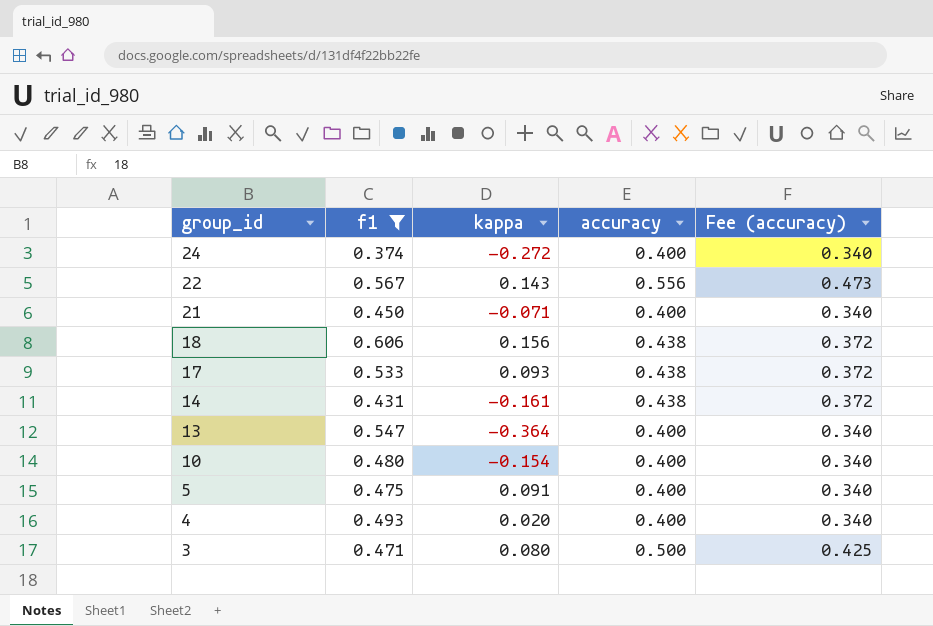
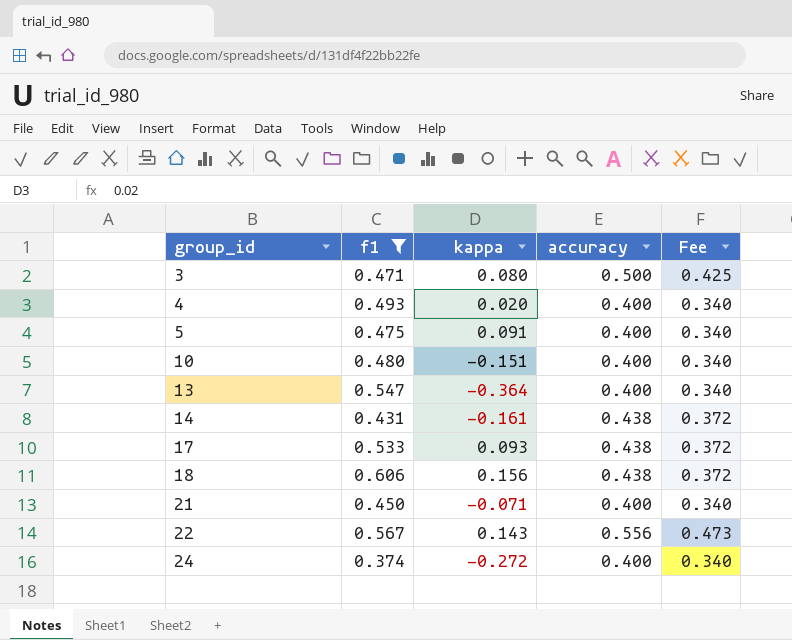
row order: group_id descending -> group_id ascending
column name: Fee (accuracy) -> Fee
10 | kappa: -0.154 -> -0.151

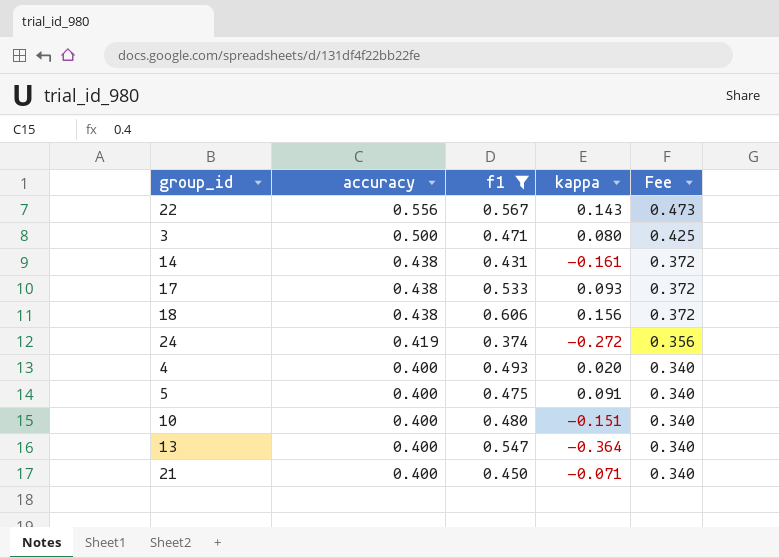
row order: group_id ascending -> accuracy descending
column accuracy | position: 4 -> 2
24 | accuracy: 0.400 -> 0.419
24 | Fee: 0.340 -> 0.356

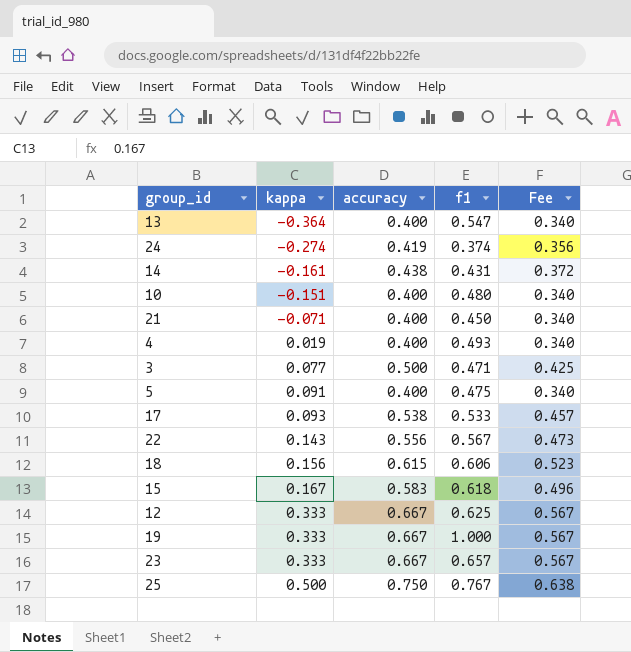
filter: f1 <= 0.606 -> none
row order: accuracy descending -> kappa ascending
column kappa | position: 4 -> 2
24 | kappa: -0.272 -> -0.274
4 | kappa: 0.020 -> 0.019
3 | kappa: 0.080 -> 0.077
17 | accuracy: 0.438 -> 0.538
17 | Fee: 0.372 -> 0.457
18 | accuracy: 0.438 -> 0.615
18 | Fee: 0.372 -> 0.523

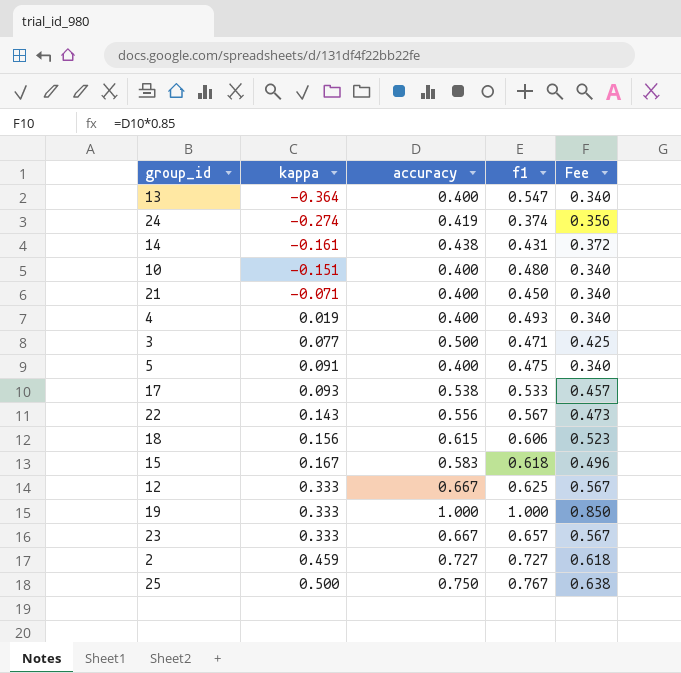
19 | accuracy: 0.667 -> 1.000
19 | Fee: 0.567 -> 0.850
row 2: none -> 0.459 | 0.727 | 0.727 | 0.618

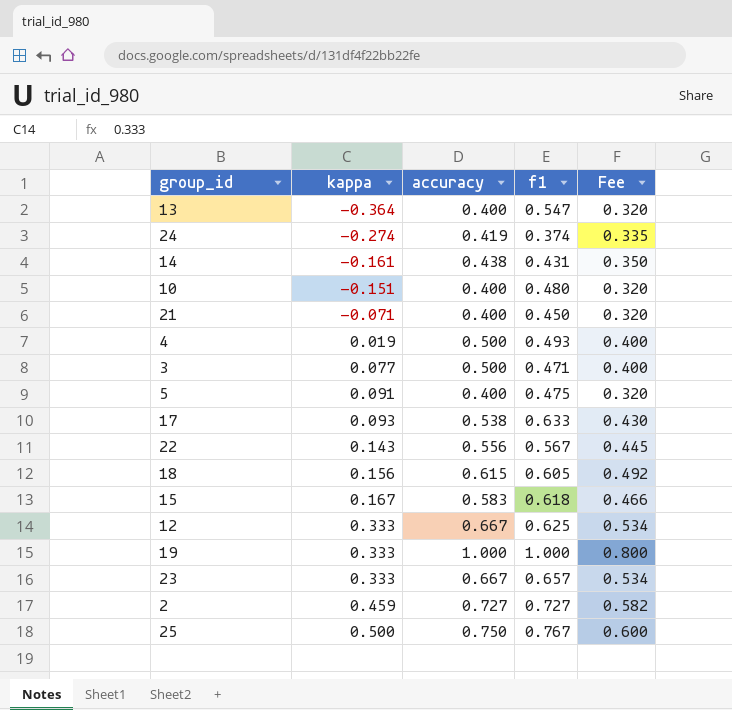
column Fee | formula: [accuracy] * 0.85 -> [accuracy] * 0.8
4 | accuracy: 0.400 -> 0.500
17 | f1: 0.533 -> 0.633
18 | f1: 0.606 -> 0.605

